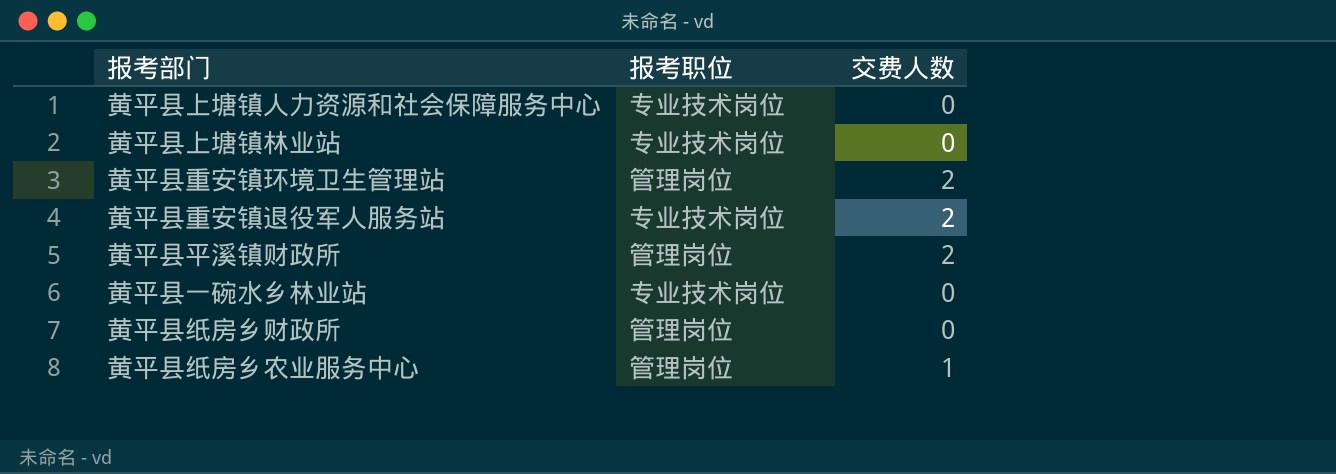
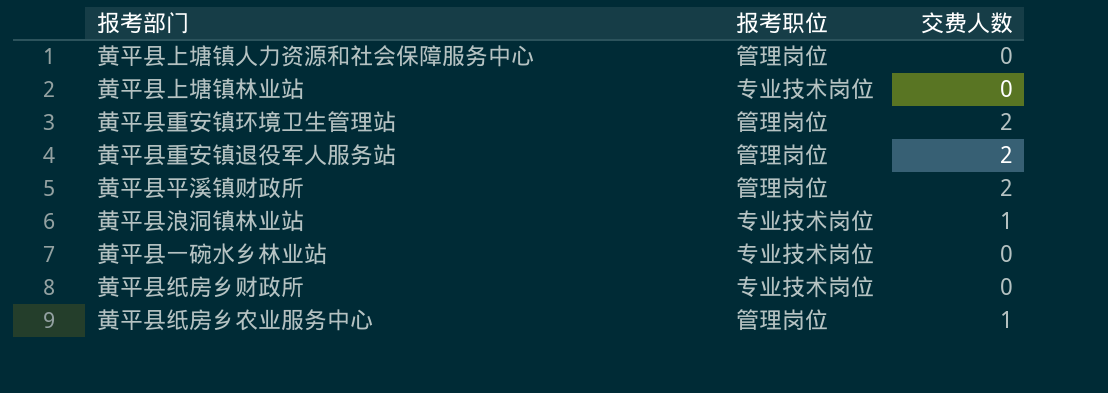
黄平县上塘镇人力资源和社会保障服务中心 | 报考职位: 专业技术岗位 -> 管理岗位
黄平县重安镇退役军人服务站 | 报考职位: 专业技术岗位 -> 管理岗位
row 黄平县浪洞镇林业站: none -> 专业技术岗位 | 1
黄平县纸房乡财政所 | 报考职位: 管理岗位 -> 专业技术岗位

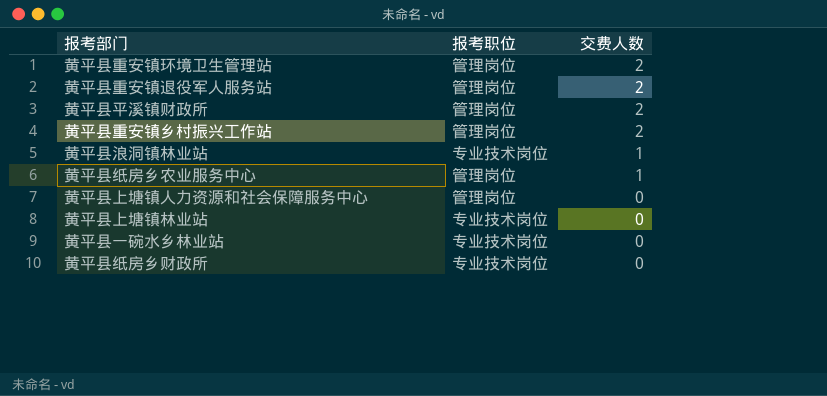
row order: none -> 交费人数 descending
row 黄平县重安镇乡村振兴工作站: none -> 管理岗位 | 2

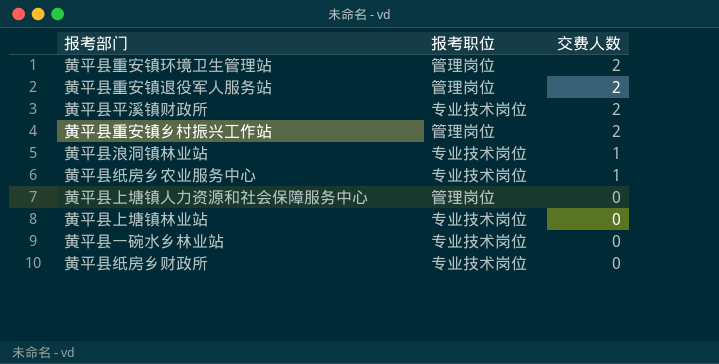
黄平县平溪镇财政所 | 报考职位: 管理岗位 -> 专业技术岗位
黄平县纸房乡农业服务中心 | 报考职位: 管理岗位 -> 专业技术岗位

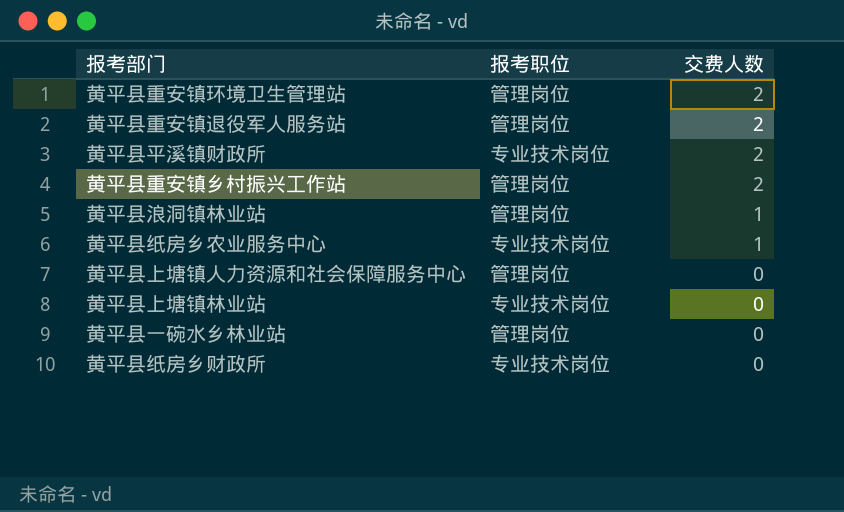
黄平县浪洞镇林业站 | 报考职位: 专业技术岗位 -> 管理岗位
黄平县一碗水乡林业站 | 报考职位: 专业技术岗位 -> 管理岗位

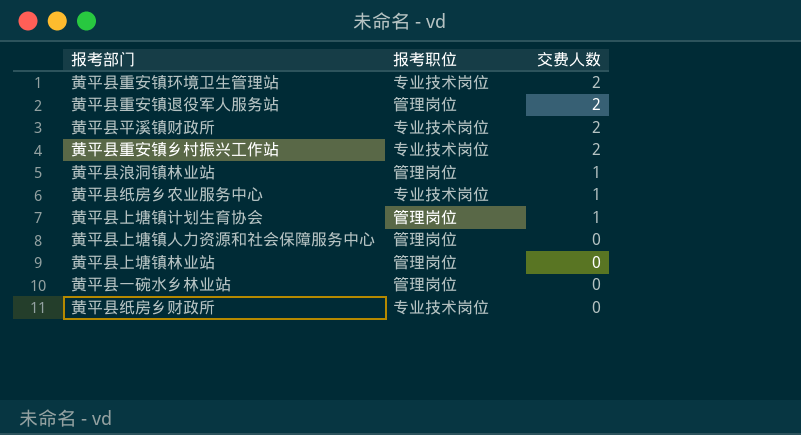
黄平县重安镇环境卫生管理站 | 报考职位: 管理岗位 -> 专业技术岗位
黄平县重安镇乡村振兴工作站 | 报考职位: 管理岗位 -> 专业技术岗位
row 黄平县上塘镇计划生育协会: none -> 管理岗位 | 1
黄平县上塘镇林业站 | 报考职位: 专业技术岗位 -> 管理岗位

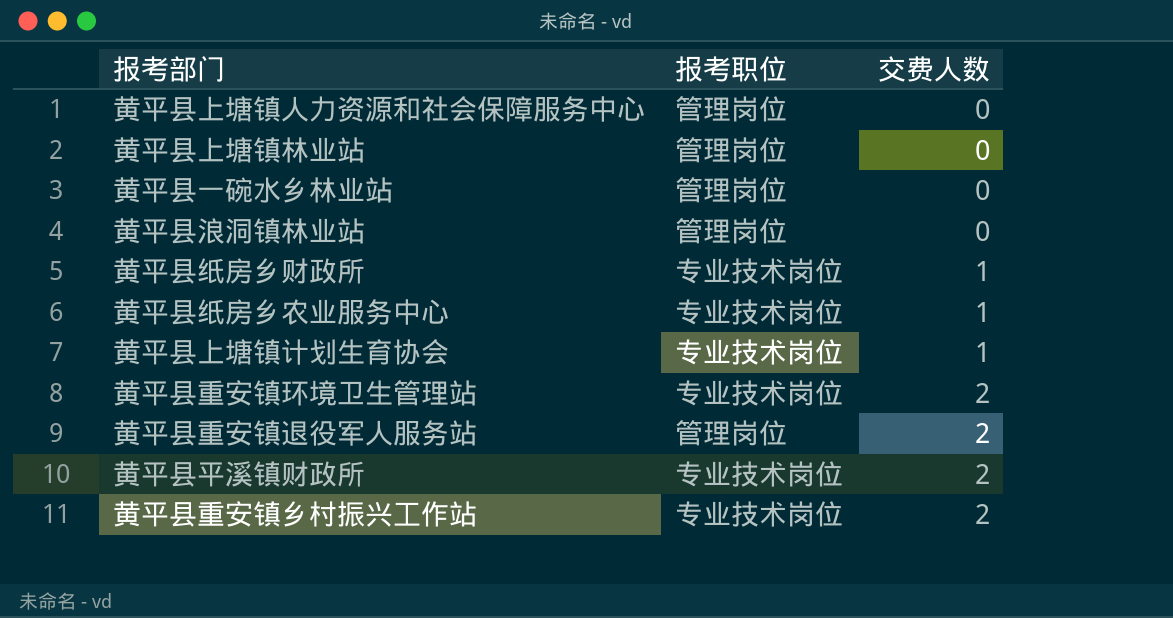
row order: 交费人数 descending -> 交费人数 ascending
黄平县浪洞镇林业站 | 交费人数: 1 -> 0
黄平县纸房乡财政所 | 交费人数: 0 -> 1
黄平县上塘镇计划生育协会 | 报考职位: 管理岗位 -> 专业技术岗位

